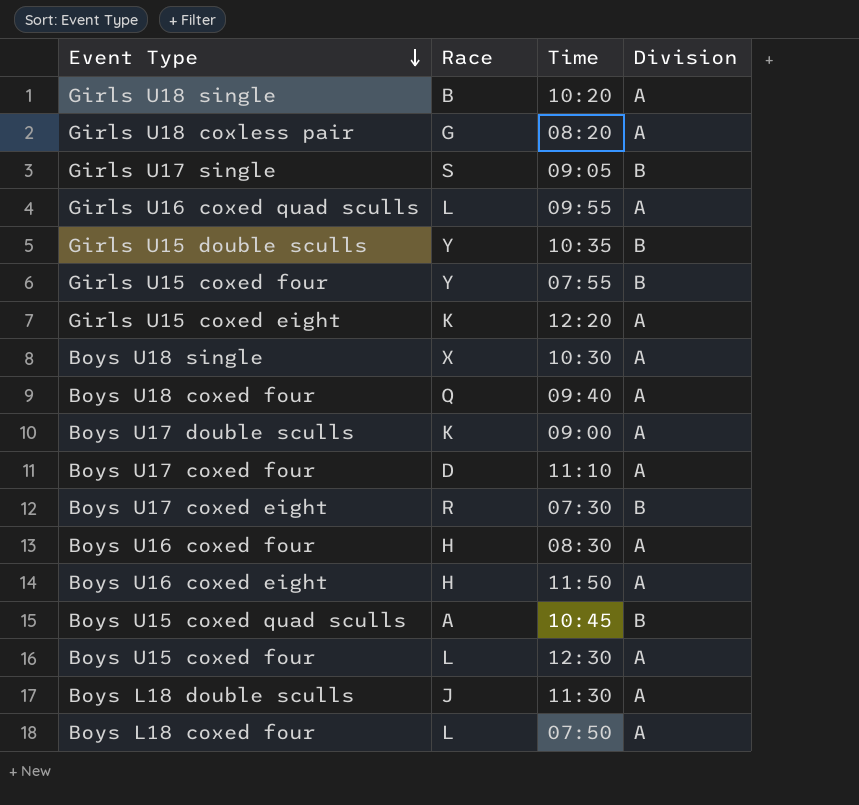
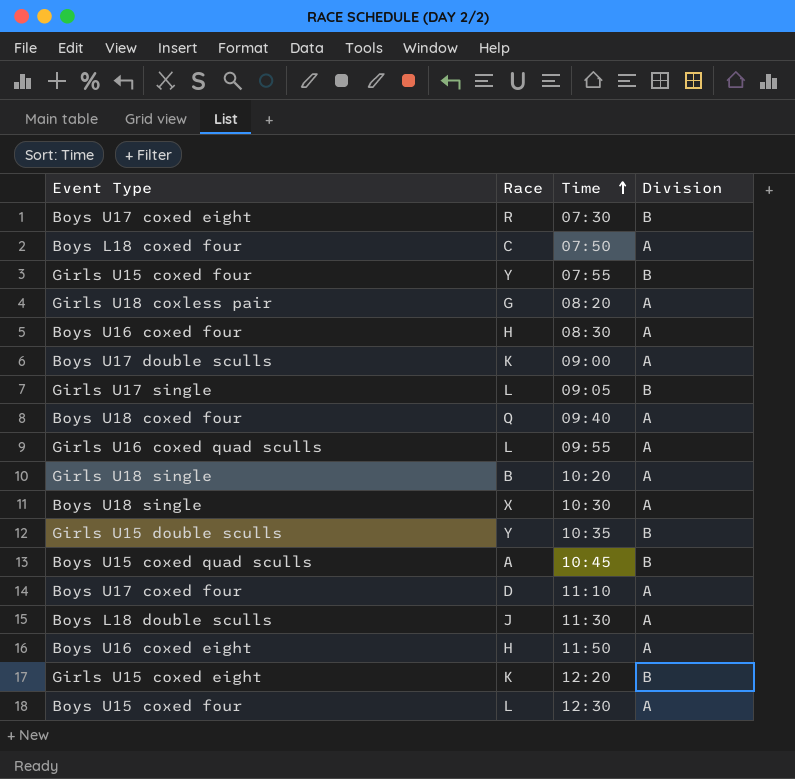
row order: Event Type descending -> Time ascending
Boys L18 coxed four | Race: L -> C
Girls U17 single | Race: S -> L
Girls U15 coxed eight | Division: A -> B

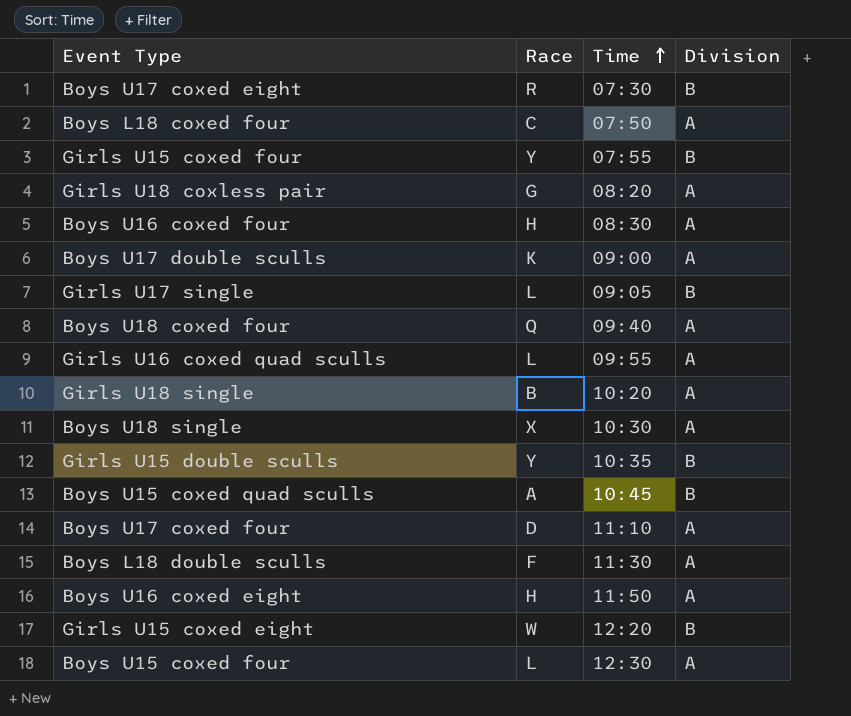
Boys L18 double sculls | Race: J -> F
Girls U15 coxed eight | Race: K -> W

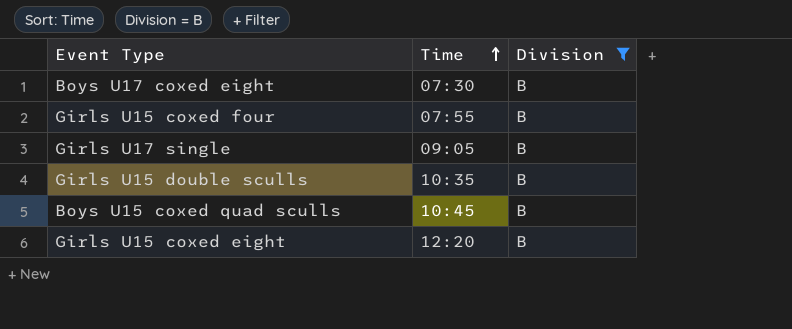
filter: none -> Division = B
column Race | position: 2 -> none

